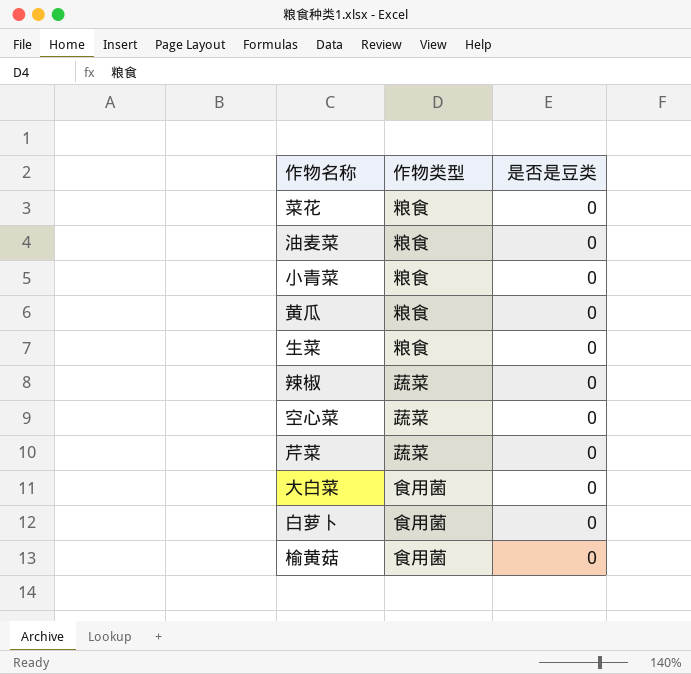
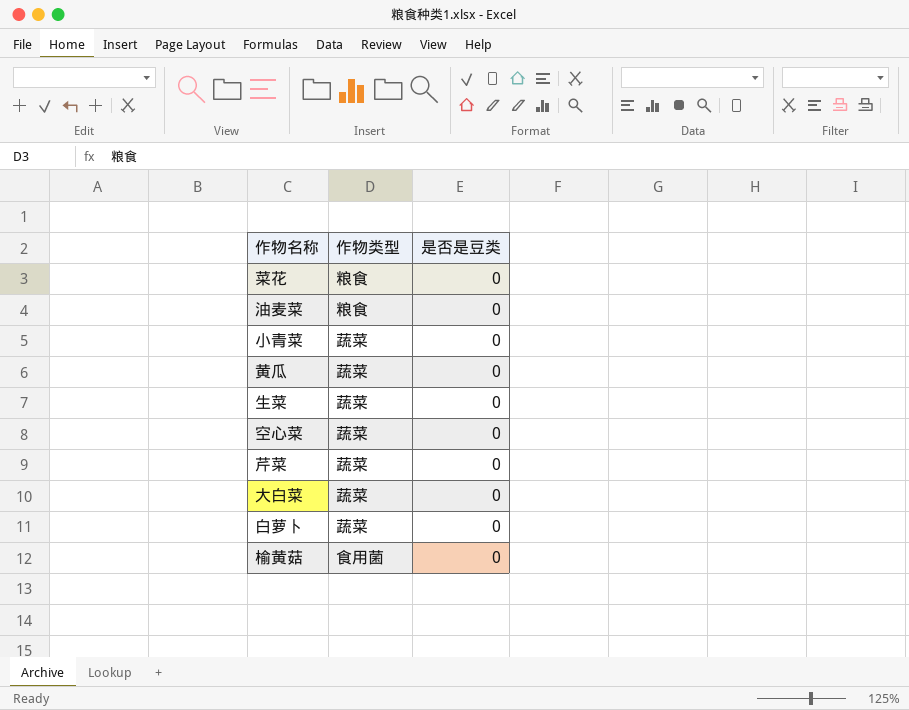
row 辣椒: 蔬菜 | 0 -> none
小青菜 | 作物类型: 粮食 -> 蔬菜
黄瓜 | 作物类型: 粮食 -> 蔬菜
生菜 | 作物类型: 粮食 -> 蔬菜
大白菜 | 作物类型: 食用菌 -> 蔬菜
白萝卜 | 作物类型: 食用菌 -> 蔬菜

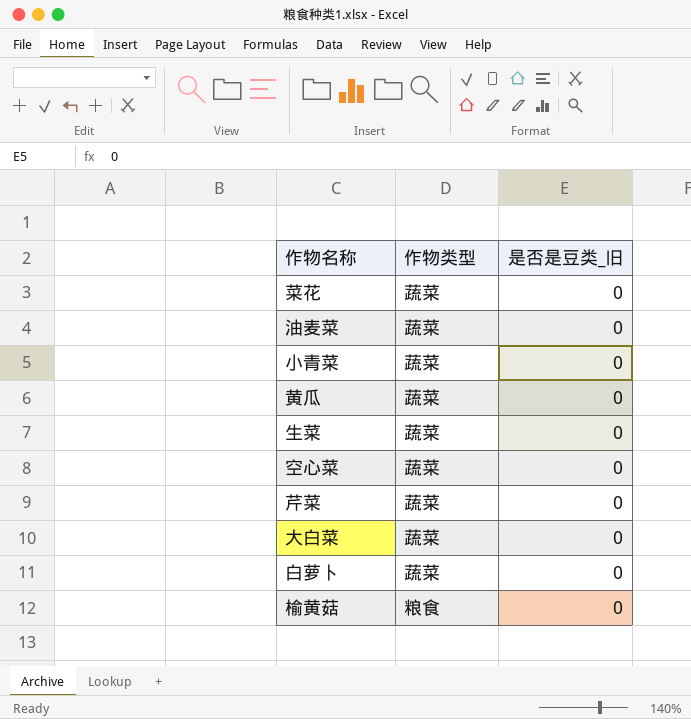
column name: 是否是豆类 -> 是否是豆类_旧
菜花 | 作物类型: 粮食 -> 蔬菜
油麦菜 | 作物类型: 粮食 -> 蔬菜
榆黄菇 | 作物类型: 食用菌 -> 粮食

